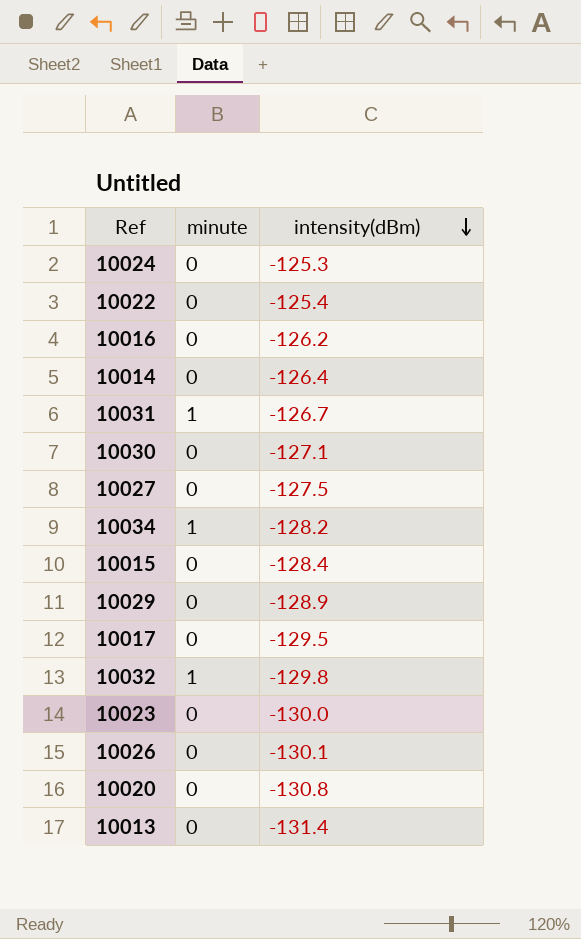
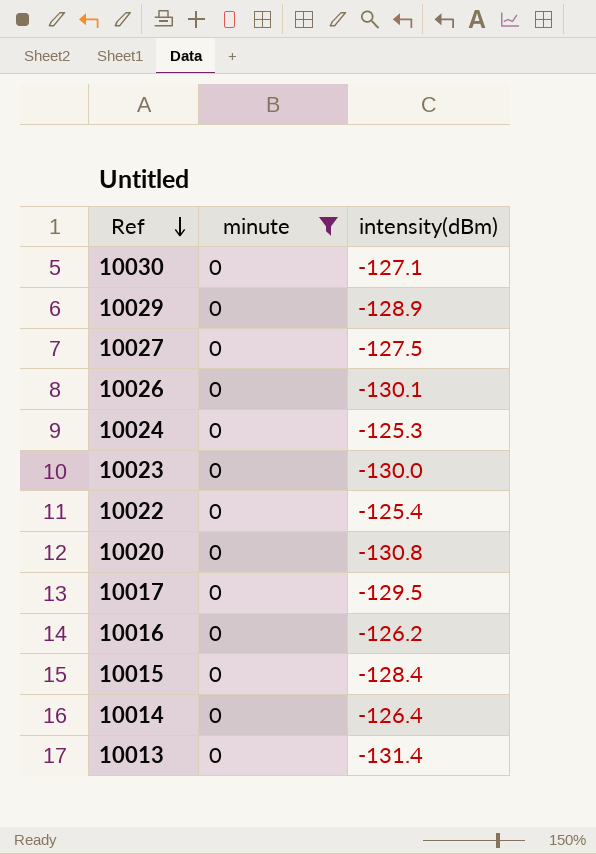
filter: none -> minute = 0
row order: intensity(dBm) descending -> Ref descending

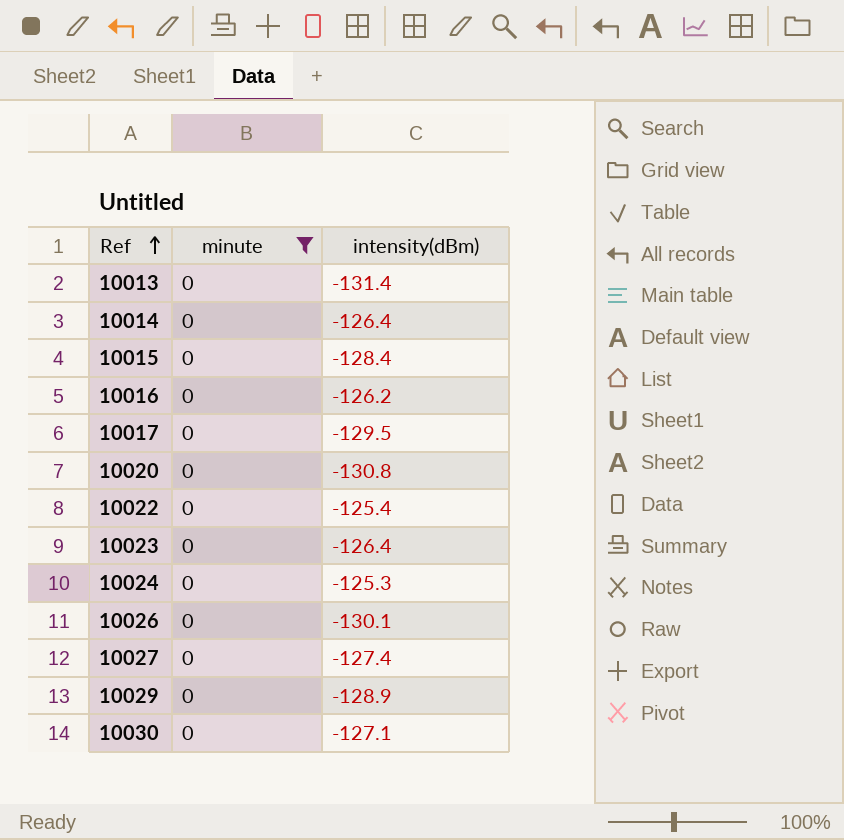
row order: Ref descending -> Ref ascending
10023 | intensity(dBm): -130.0 -> -126.4
10027 | intensity(dBm): -127.5 -> -127.4

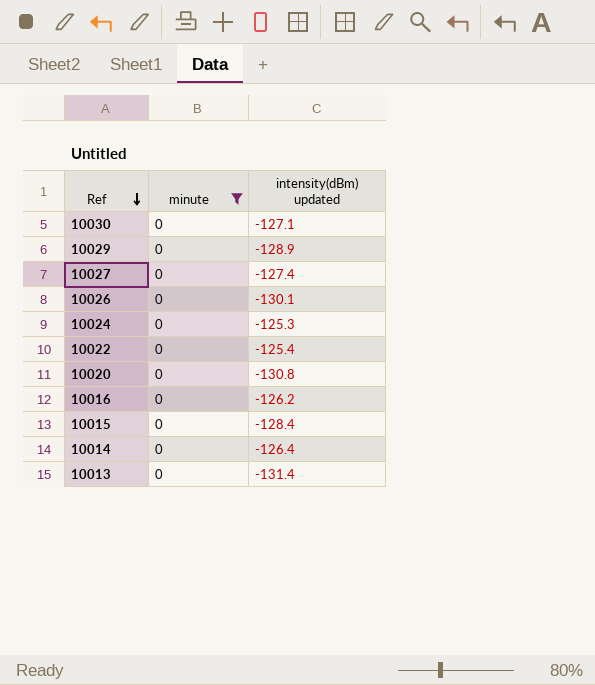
row order: Ref ascending -> Ref descending
column name: intensity(dBm) -> intensity(dBm) updated
row 10017: 0 | -129.5 -> none
row 10023: 0 | -126.4 -> none

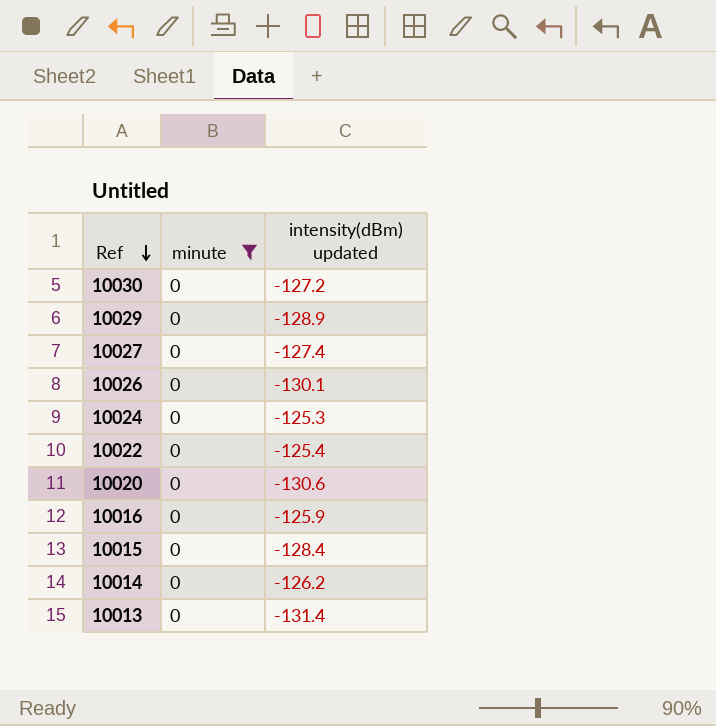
10030 | intensity(dBm) updated: -127.1 -> -127.2
10020 | intensity(dBm) updated: -130.8 -> -130.6
10016 | intensity(dBm) updated: -126.2 -> -125.9
10014 | intensity(dBm) updated: -126.4 -> -126.2

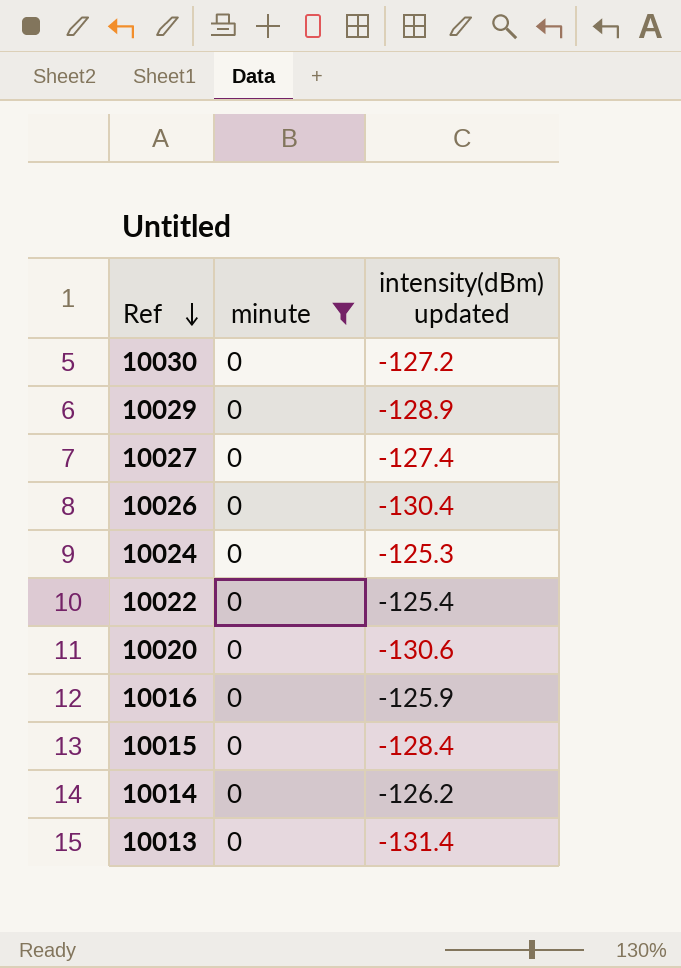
10026 | intensity(dBm) updated: -130.1 -> -130.4

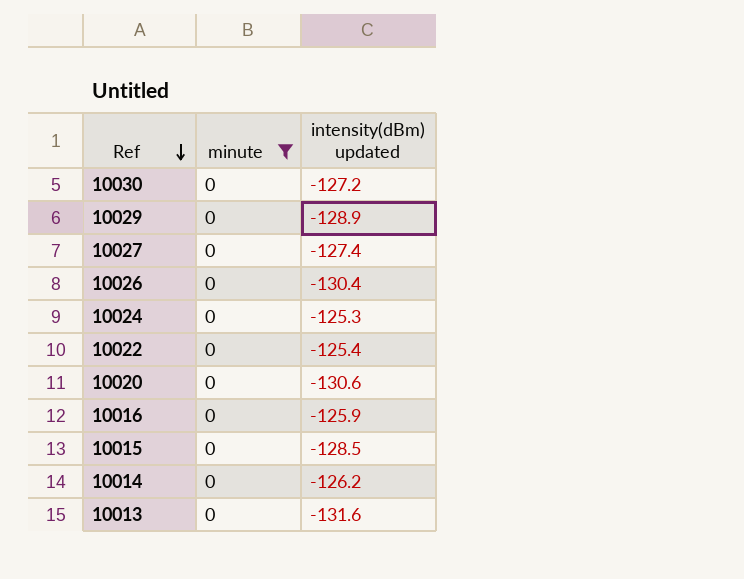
10015 | intensity(dBm) updated: -128.4 -> -128.5
10013 | intensity(dBm) updated: -131.4 -> -131.6

